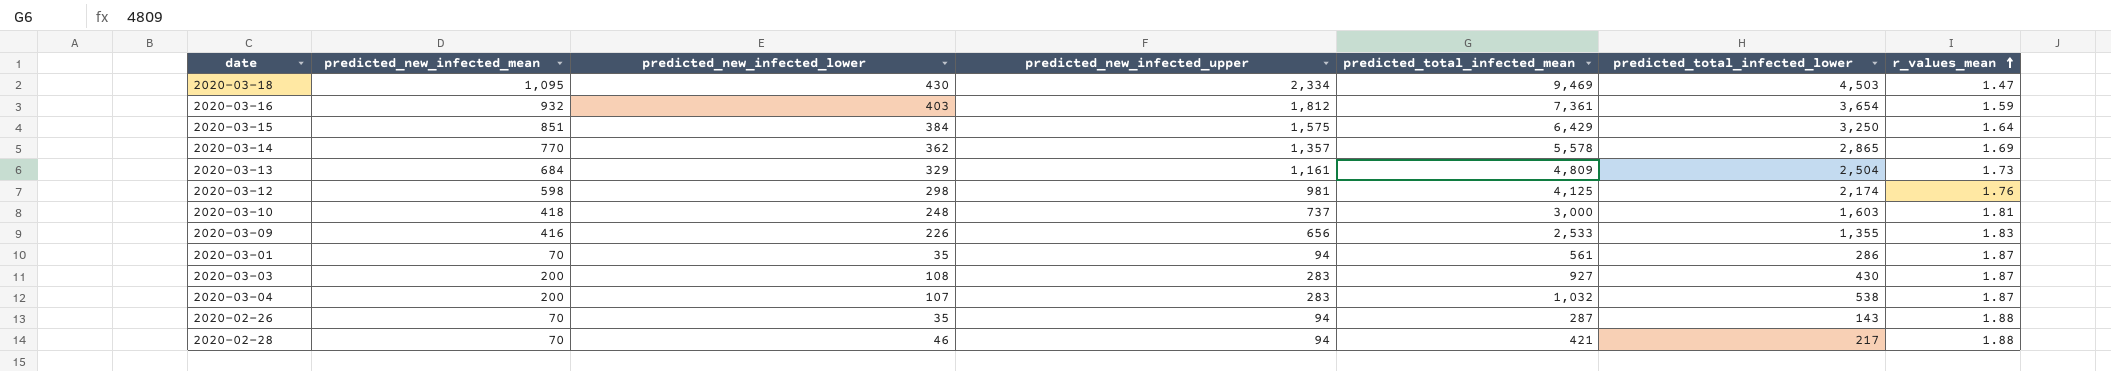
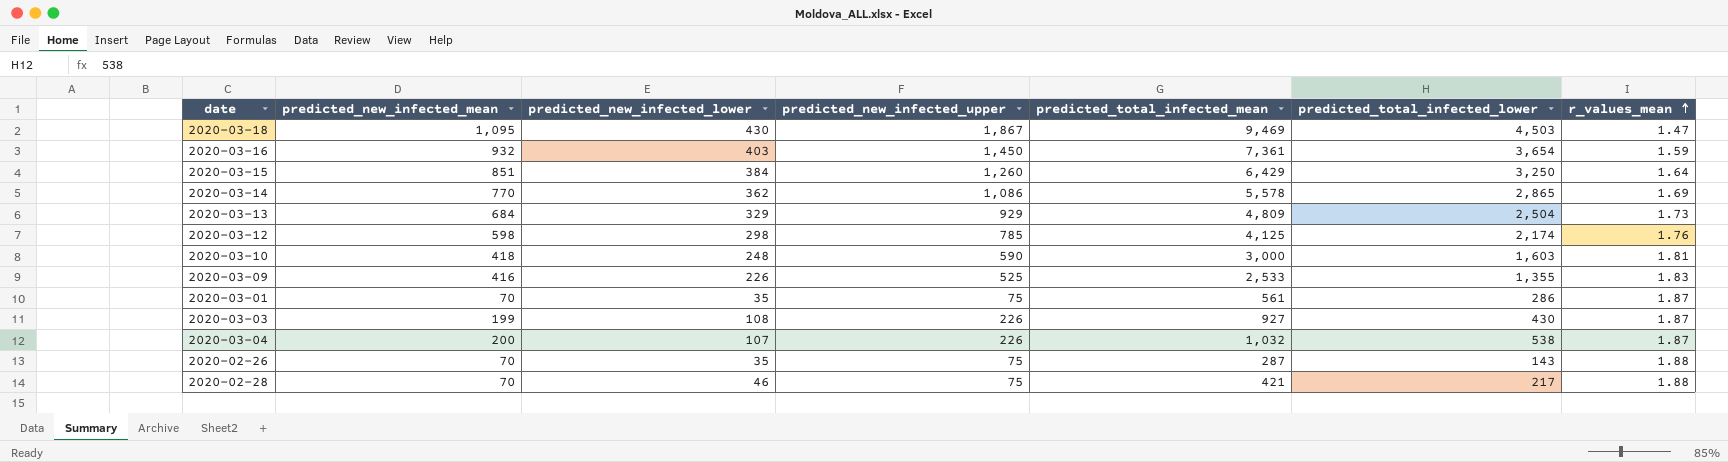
2020-03-18 | predicted_new_infected_upper: 2,334 -> 1,867
2020-03-16 | predicted_new_infected_upper: 1,812 -> 1,450
2020-03-15 | predicted_new_infected_upper: 1,575 -> 1,260
2020-03-14 | predicted_new_infected_upper: 1,357 -> 1,086
2020-03-13 | predicted_new_infected_upper: 1,161 -> 929
2020-03-12 | predicted_new_infected_upper: 981 -> 785
2020-03-10 | predicted_new_infected_upper: 737 -> 590
2020-03-09 | predicted_new_infected_upper: 656 -> 525
2020-03-01 | predicted_new_infected_upper: 94 -> 75
2020-03-03 | predicted_new_infected_mean: 200 -> 199
2020-03-03 | predicted_new_infected_upper: 283 -> 226
2020-03-04 | predicted_new_infected_upper: 283 -> 226
2020-02-26 | predicted_new_infected_upper: 94 -> 75
2020-02-28 | predicted_new_infected_upper: 94 -> 75

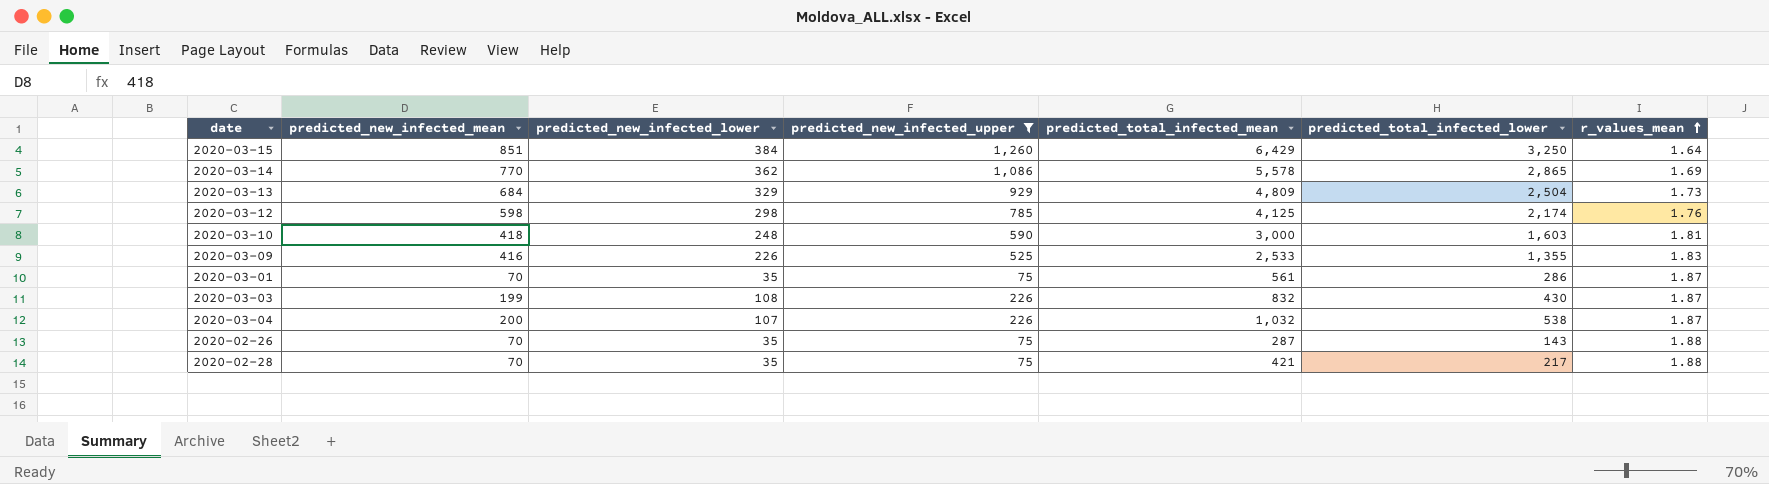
filter: none -> predicted_new_infected_upper <= 1,260
2020-03-03 | predicted_total_infected_mean: 927 -> 832
2020-02-28 | predicted_new_infected_lower: 46 -> 35

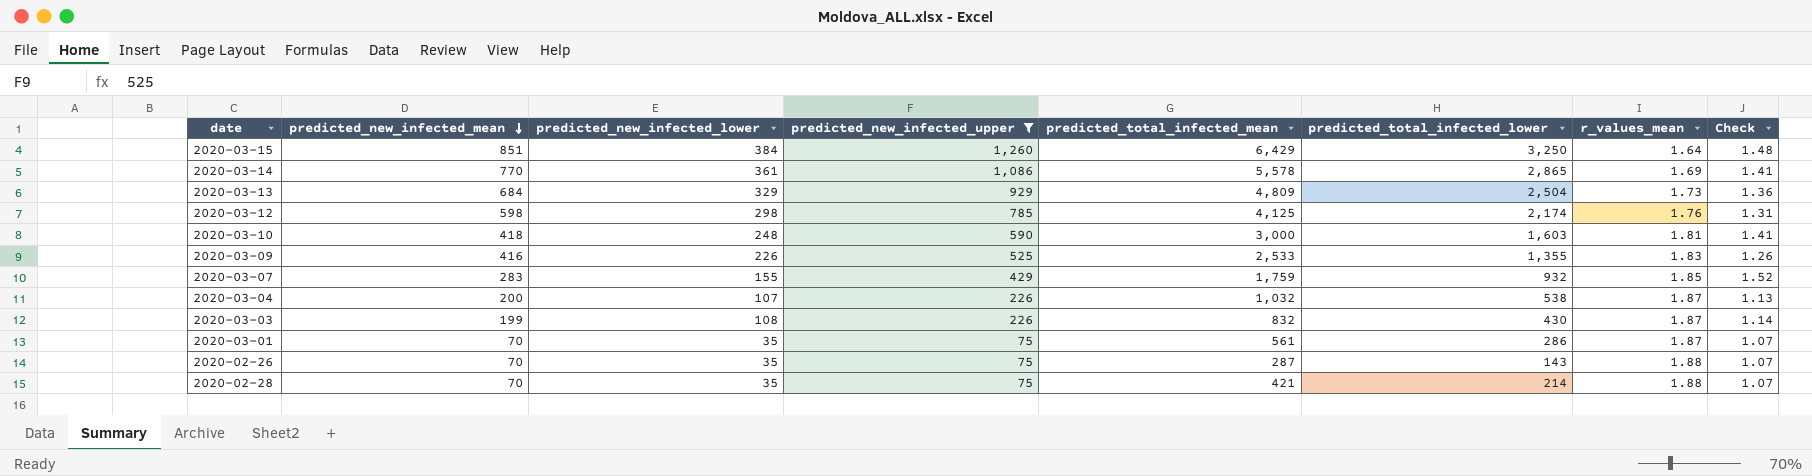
row order: r_values_mean ascending -> predicted_new_infected_mean descending
column Check | formula: none -> [predicted_new_infected_upper] / [predicted_new_infected_mean]
2020-03-14 | predicted_new_infected_lower: 362 -> 361
row 2020-03-07: none -> 283 | 155 | 429 | 1,759 | 932 | 1.85 | 1.52
2020-02-28 | predicted_total_infected_lower: 217 -> 214

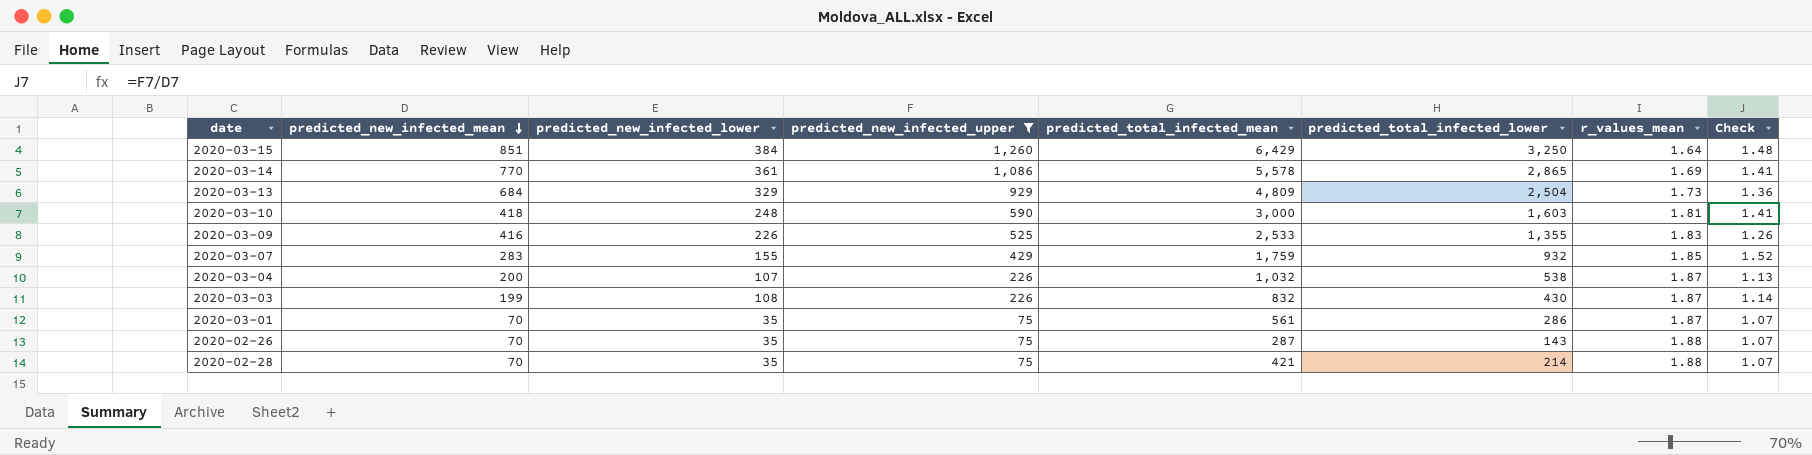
row 2020-03-12: 598 | 298 | 785 | 4,125 | 2,174 | 1.76 | 1.31 -> none

